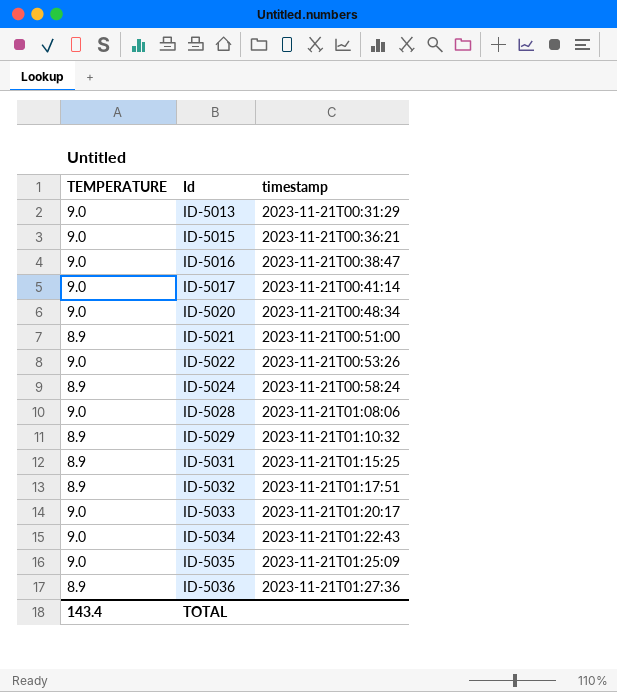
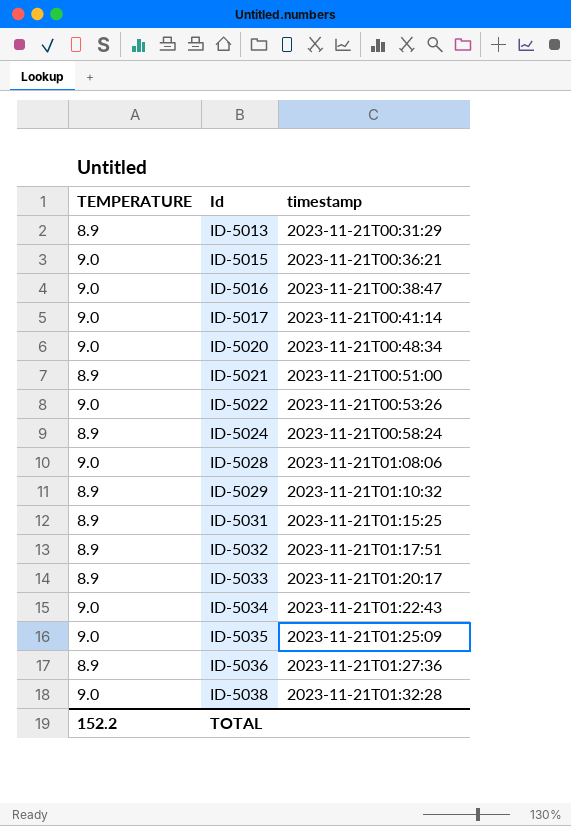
ID-5013 | TEMPERATURE: 9.0 -> 8.9
ID-5033 | TEMPERATURE: 9.0 -> 8.9
row ID-5038: none -> 9.0 | 2023-11-21T01:32:28
TOTAL | TEMPERATURE: 143.4 -> 152.2

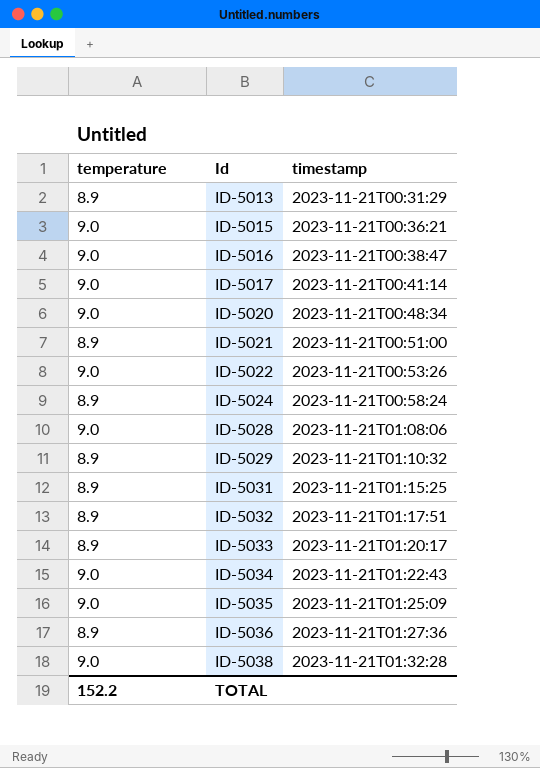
column name: TEMPERATURE -> temperature

